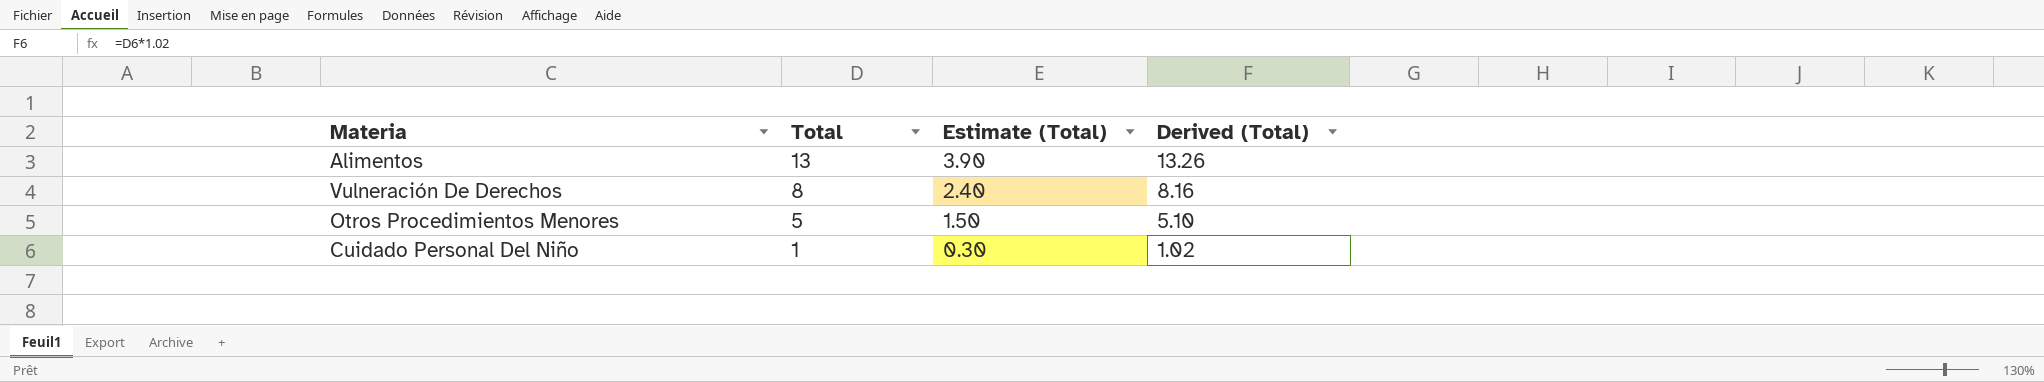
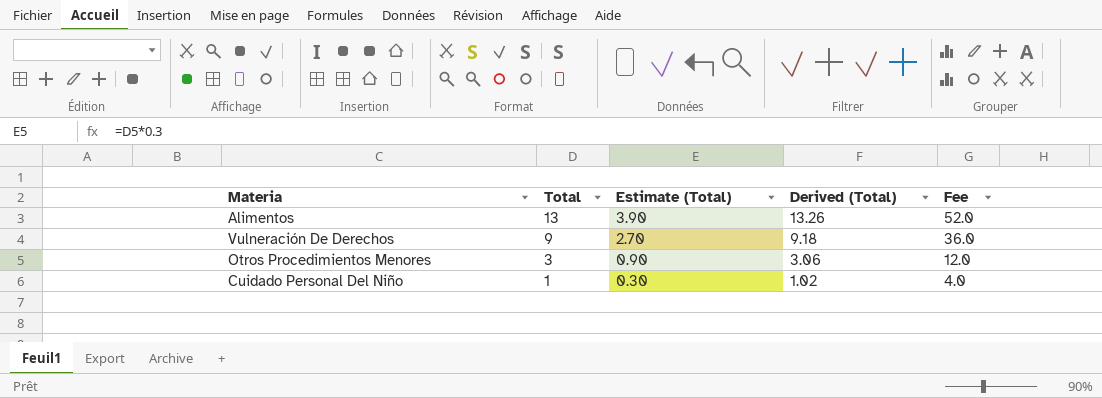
column Fee | formula: none -> [Total] * 4
Vulneración De Derechos | Total: 8 -> 9
Vulneración De Derechos | Estimate (Total): 2.40 -> 2.70
Vulneración De Derechos | Derived (Total): 8.16 -> 9.18
Otros Procedimientos Menores | Total: 5 -> 3
Otros Procedimientos Menores | Estimate (Total): 1.50 -> 0.90
Otros Procedimientos Menores | Derived (Total): 5.10 -> 3.06

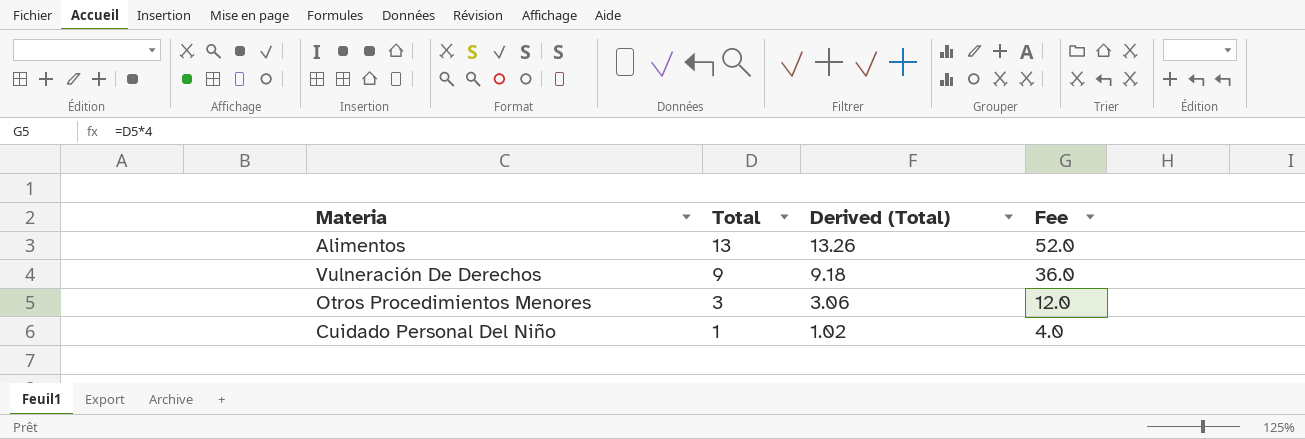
column Estimate (Total) | formula: [Total] * 0.3 -> none

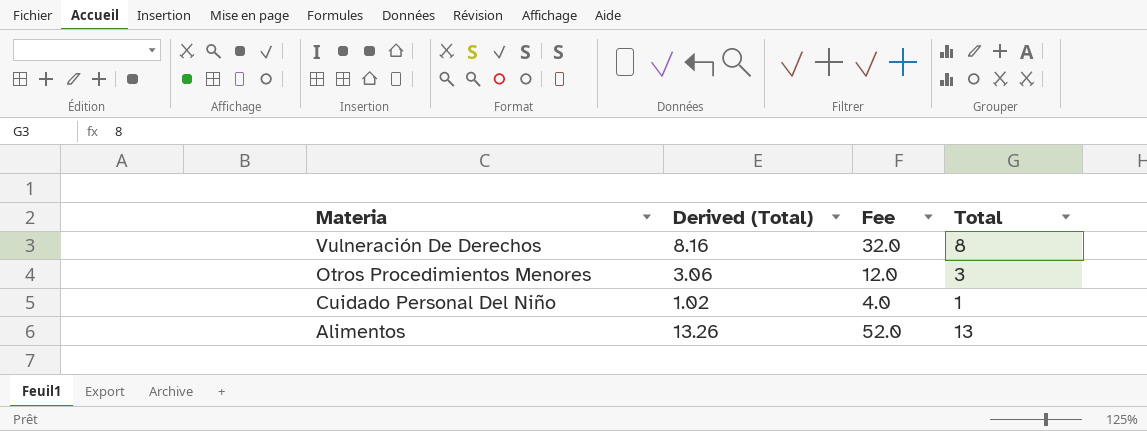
row order: Total descending -> Materia descending
column Total | position: 2 -> 4
Vulneración De Derechos | Derived (Total): 9.18 -> 8.16
Vulneración De Derechos | Fee: 36.0 -> 32.0
Vulneración De Derechos | Total: 9 -> 8

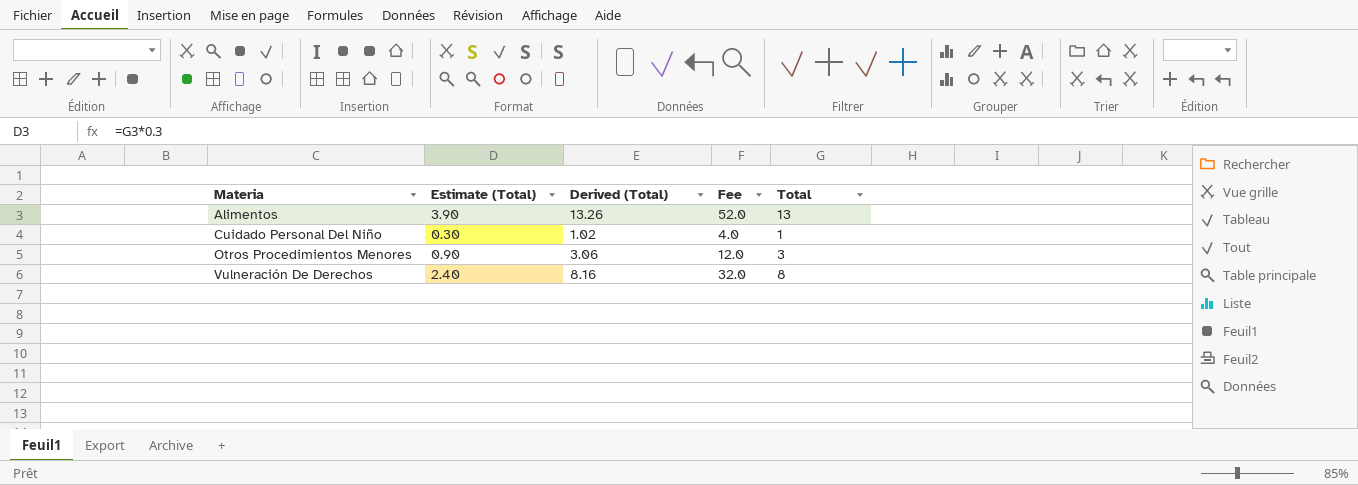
row order: Materia descending -> Materia ascending
column Estimate (Total) | formula: none -> [Total] * 0.3

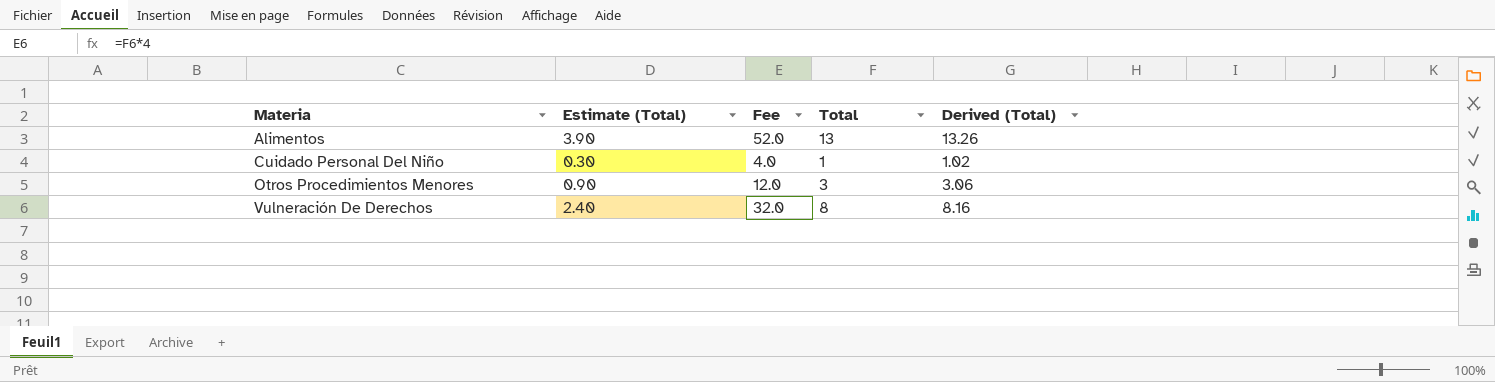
column Derived (Total) | position: 3 -> 5

